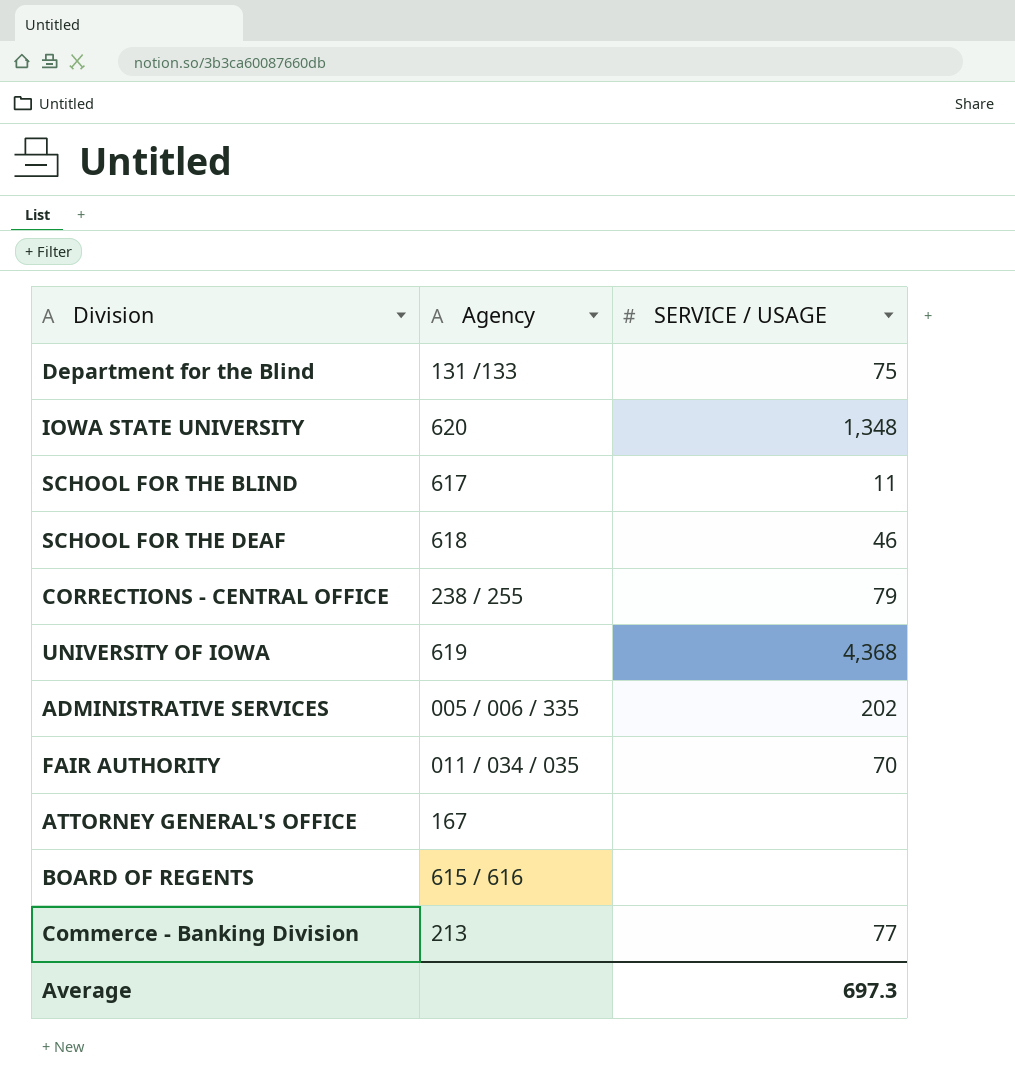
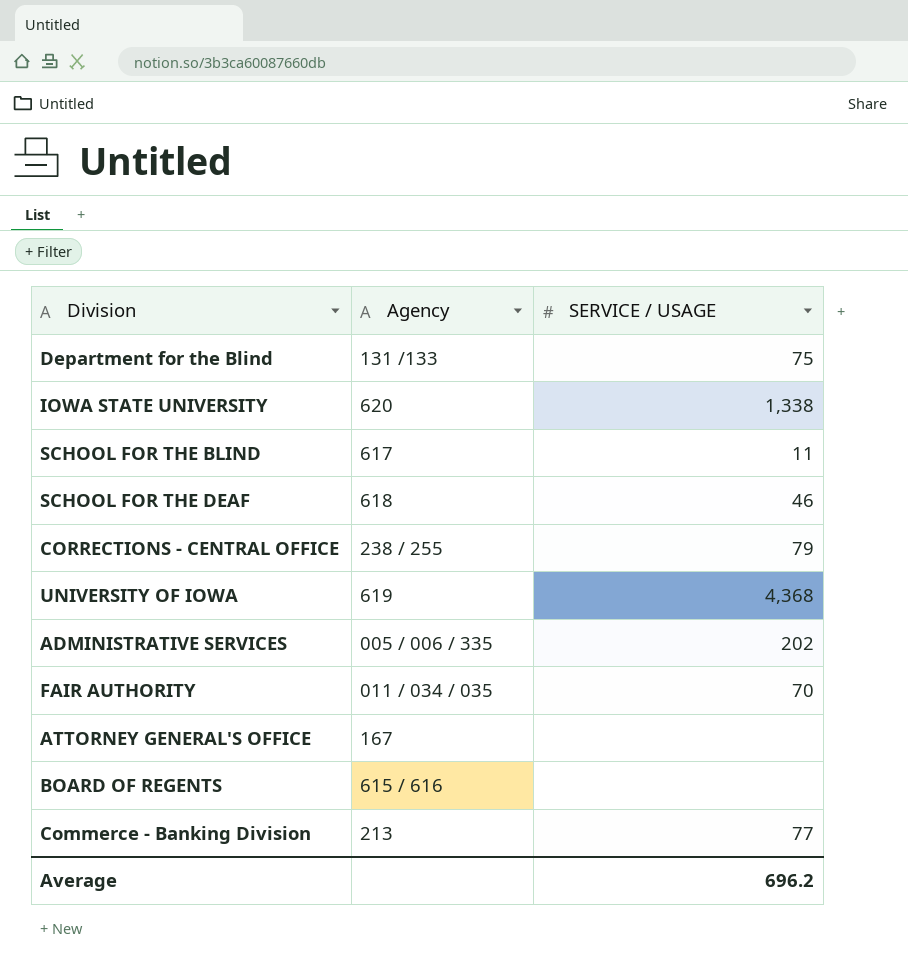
IOWA STATE UNIVERSITY | SERVICE / USAGE: 1,348 -> 1,338
Average | SERVICE / USAGE: 697.3 -> 696.2

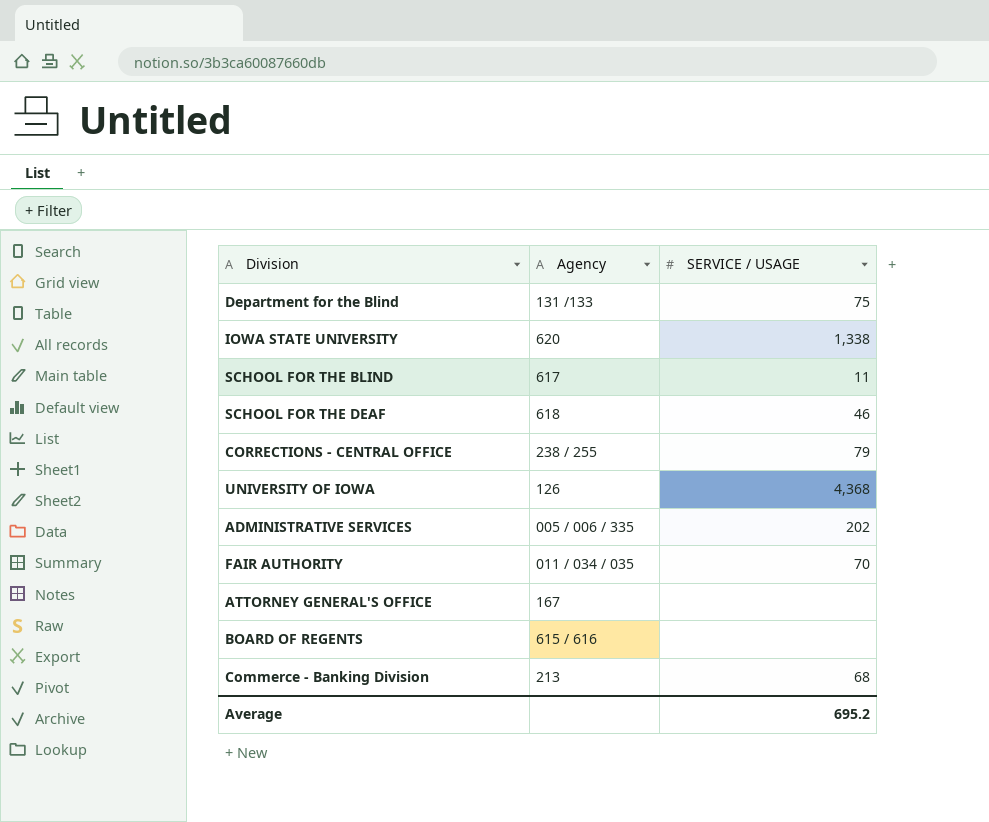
UNIVERSITY OF IOWA | Agency: 619 -> 126
Commerce - Banking Division | SERVICE / USAGE: 77 -> 68
Average | SERVICE / USAGE: 696.2 -> 695.2

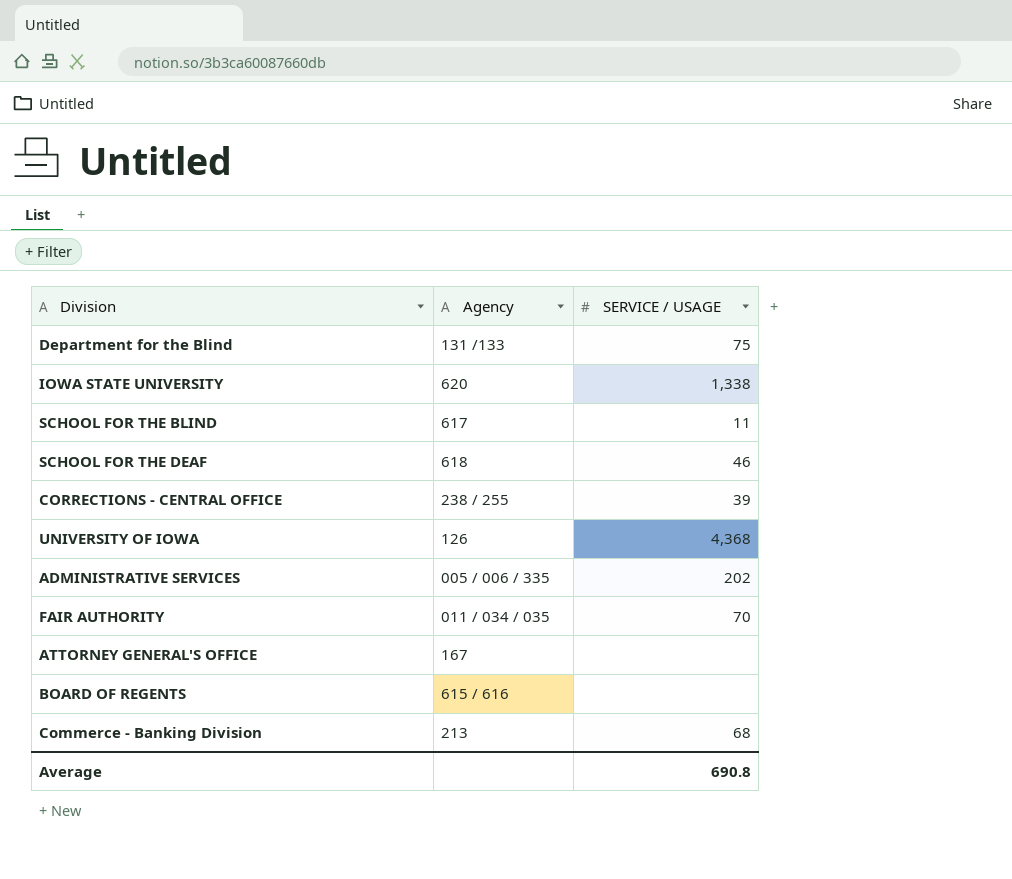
CORRECTIONS - CENTRAL OFFICE | SERVICE / USAGE: 79 -> 39
Average | SERVICE / USAGE: 695.2 -> 690.8

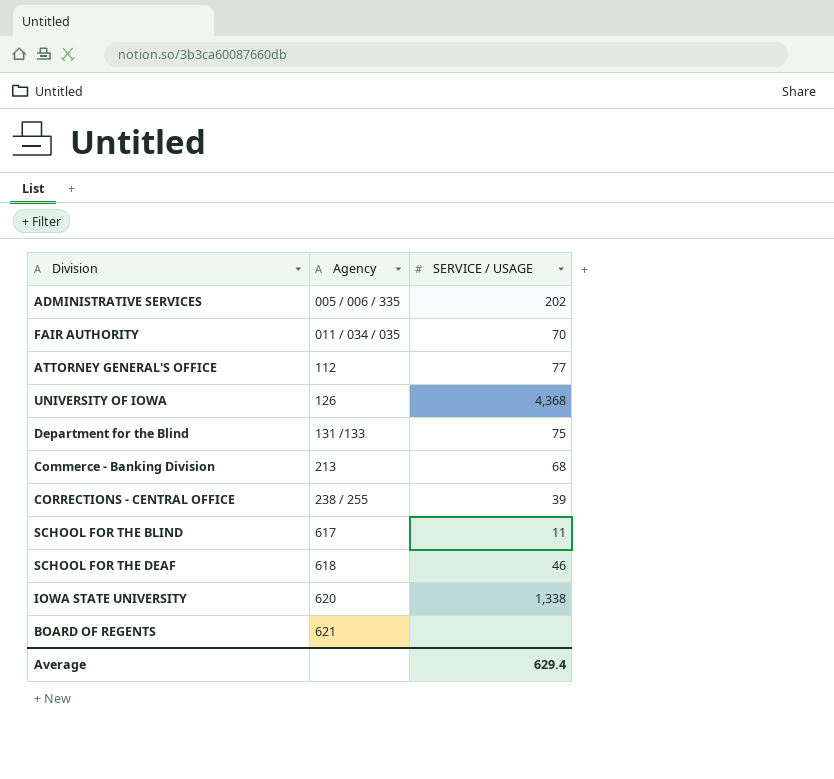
row order: none -> Agency ascending
ATTORNEY GENERAL'S OFFICE | Agency: 167 -> 112
ATTORNEY GENERAL'S OFFICE | SERVICE / USAGE: none -> 77
BOARD OF REGENTS | Agency: 615 / 616 -> 621
Average | SERVICE / USAGE: 690.8 -> 629.4

